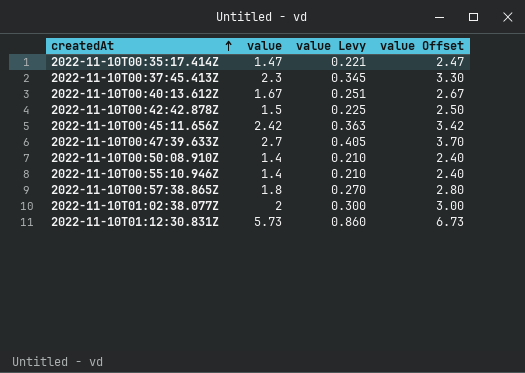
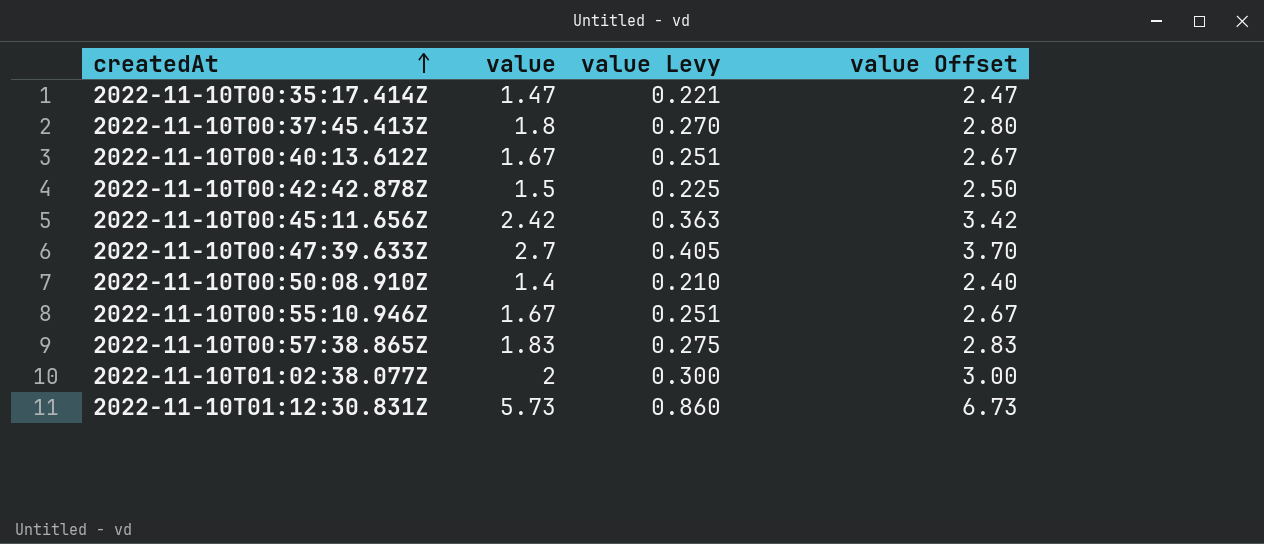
2022-11-10T00:37:45.413Z | value: 2.3 -> 1.8
2022-11-10T00:37:45.413Z | value Levy: 0.345 -> 0.270
2022-11-10T00:37:45.413Z | value Offset: 3.30 -> 2.80
2022-11-10T00:55:10.946Z | value: 1.4 -> 1.67
2022-11-10T00:55:10.946Z | value Levy: 0.210 -> 0.251
2022-11-10T00:55:10.946Z | value Offset: 2.40 -> 2.67
2022-11-10T00:57:38.865Z | value: 1.8 -> 1.83
2022-11-10T00:57:38.865Z | value Levy: 0.270 -> 0.275
2022-11-10T00:57:38.865Z | value Offset: 2.80 -> 2.83

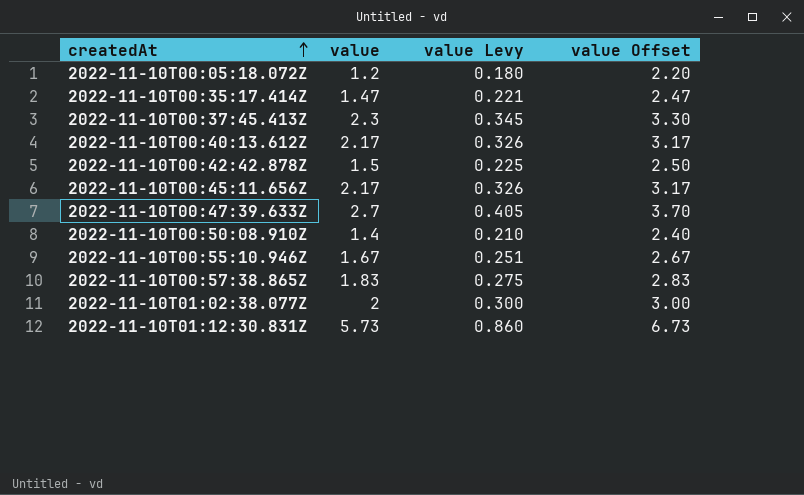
row 2022-11-10T00:05:18.072Z: none -> 1.2 | 0.180 | 2.20
2022-11-10T00:37:45.413Z | value: 1.8 -> 2.3
2022-11-10T00:37:45.413Z | value Levy: 0.270 -> 0.345
2022-11-10T00:37:45.413Z | value Offset: 2.80 -> 3.30
2022-11-10T00:40:13.612Z | value: 1.67 -> 2.17
2022-11-10T00:40:13.612Z | value Levy: 0.251 -> 0.326
2022-11-10T00:40:13.612Z | value Offset: 2.67 -> 3.17
2022-11-10T00:45:11.656Z | value: 2.42 -> 2.17
2022-11-10T00:45:11.656Z | value Levy: 0.363 -> 0.326
2022-11-10T00:45:11.656Z | value Offset: 3.42 -> 3.17

